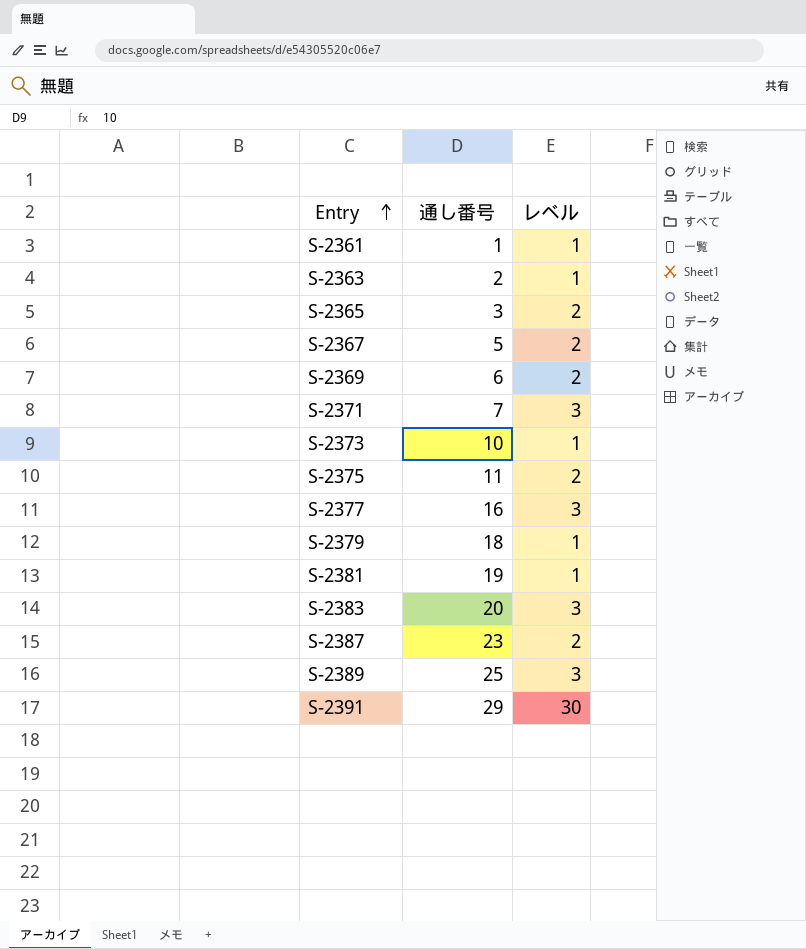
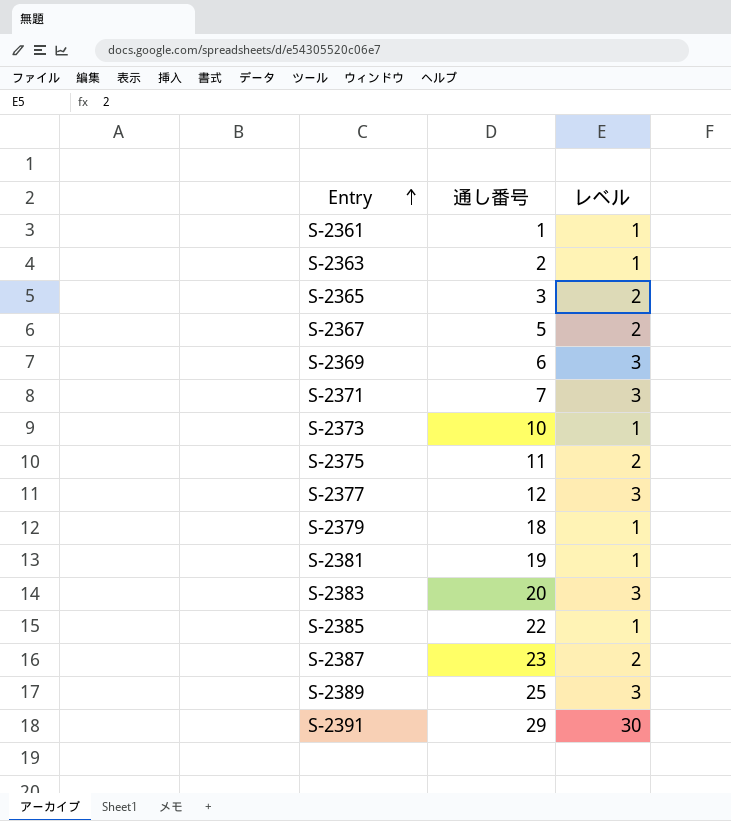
S-2369 | レベル: 2 -> 3
S-2377 | 通し番号: 16 -> 12
row S-2385: none -> 22 | 1

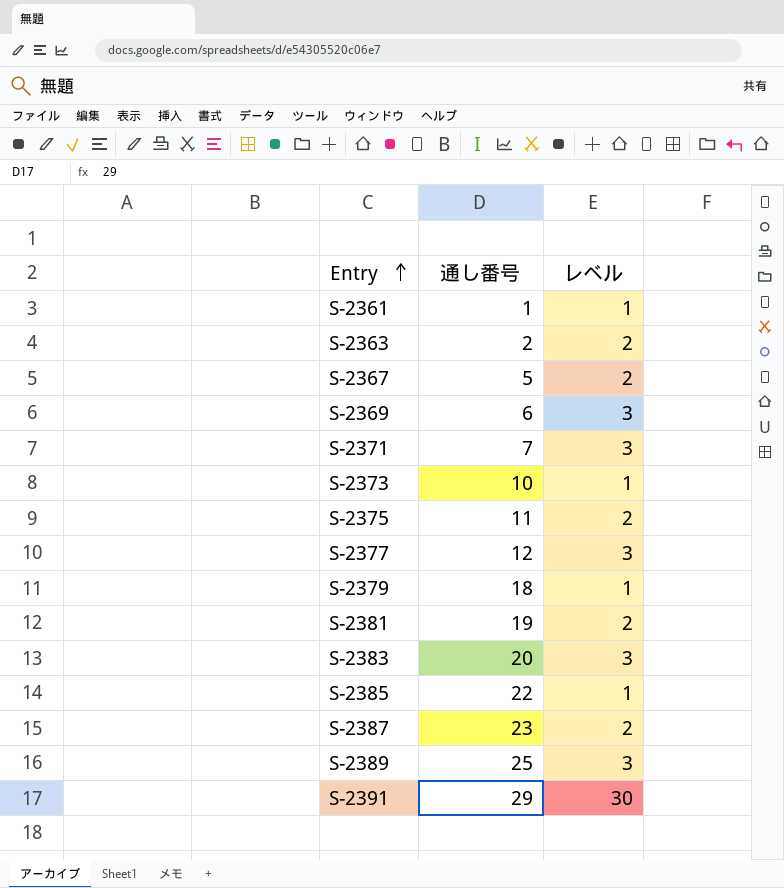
row S-2365: 3 | 2 -> none
S-2363 | レベル: 1 -> 2
S-2381 | レベル: 1 -> 2

